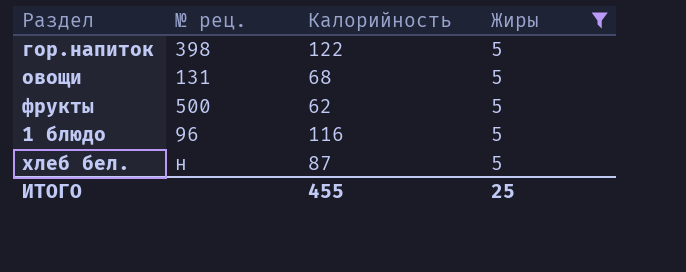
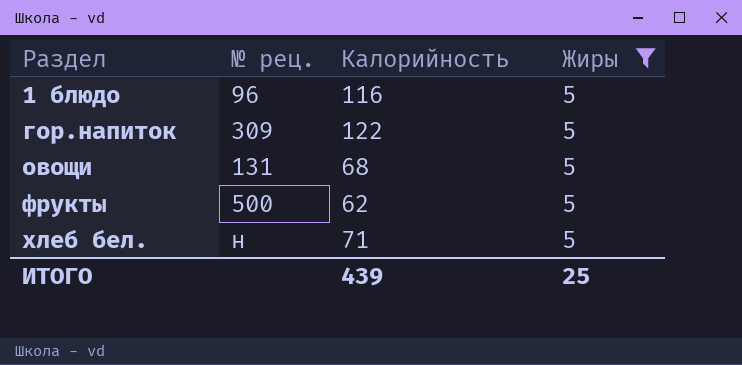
row order: none -> Раздел ascending
гор.напиток | № рец.: 398 -> 309
хлеб бел. | Калорийность: 87 -> 71
ИТОГО | Калорийность: 455 -> 439

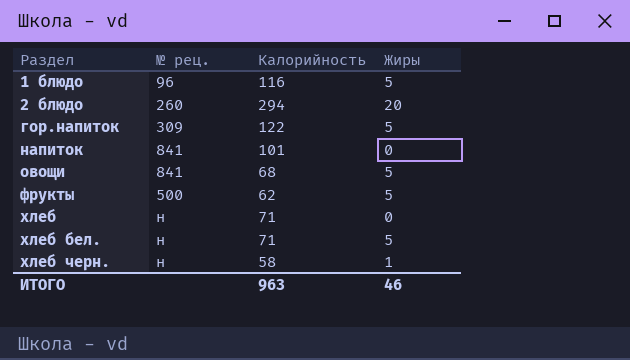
filter: Жиры = 5 -> none
овощи | № рец.: 131 -> 841
ИТОГО | Калорийность: 439 -> 963
ИТОГО | Жиры: 25 -> 46

